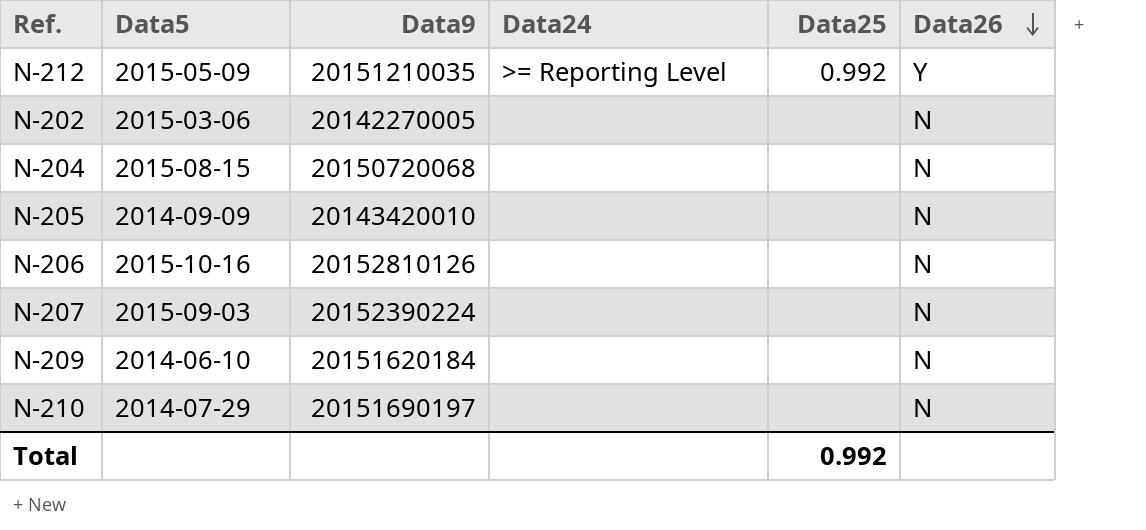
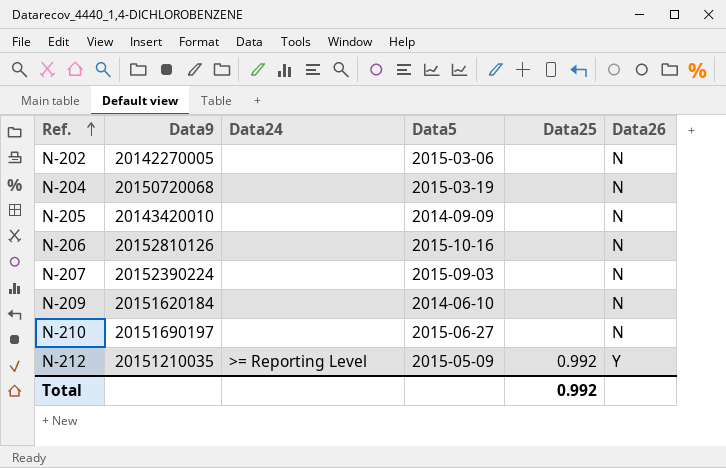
row order: Data26 descending -> Ref. ascending
column Data5 | position: 2 -> 4
N-204 | Data5: 2015-08-15 -> 2015-03-19
N-210 | Data5: 2014-07-29 -> 2015-06-27

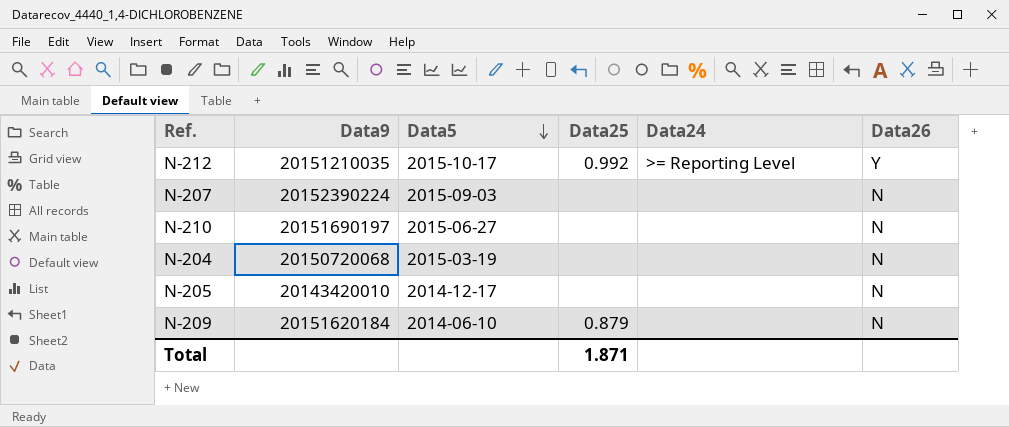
row order: Ref. ascending -> Data5 descending
column Data24 | position: 3 -> 5
row N-202: 20142270005 | none | 2015-03-06 | none | N -> none
row N-206: 20152810126 | none | 2015-10-16 | none | N -> none
N-212 | Data5: 2015-05-09 -> 2015-10-17
N-205 | Data5: 2014-09-09 -> 2014-12-17
N-209 | Data25: none -> 0.879
Total | Data25: 0.992 -> 1.871

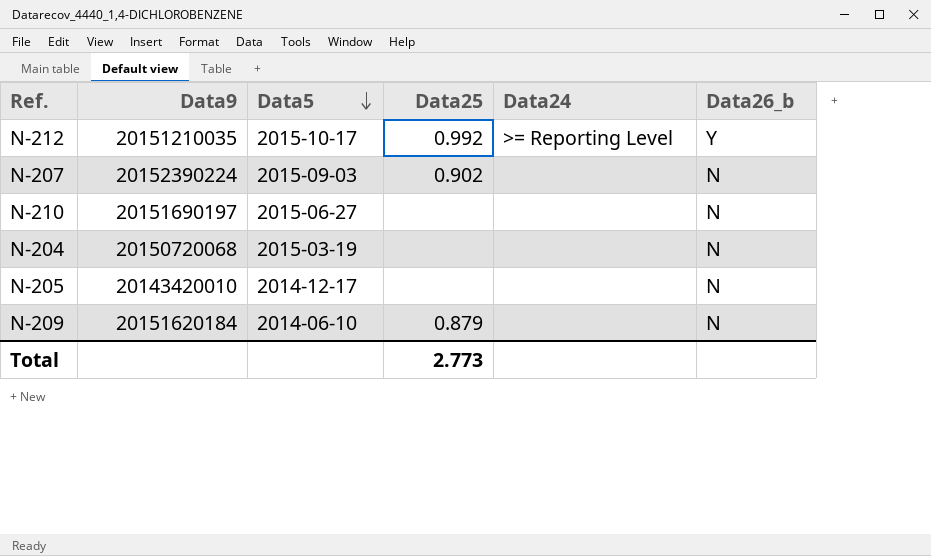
column name: Data26 -> Data26_b
N-207 | Data25: none -> 0.902
Total | Data25: 1.871 -> 2.773

